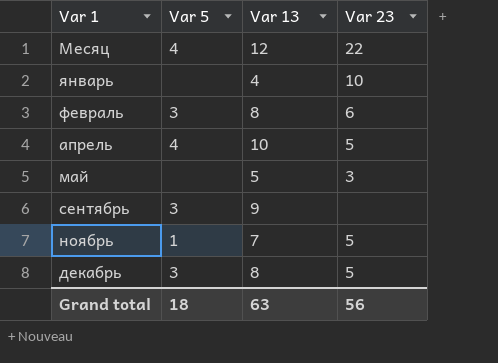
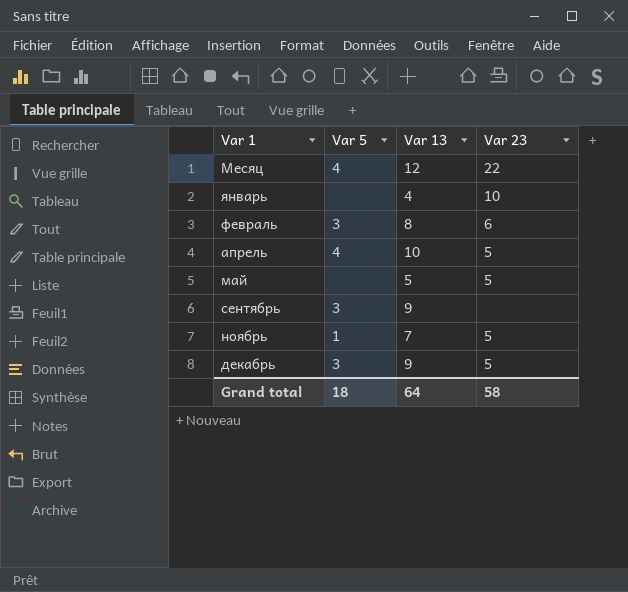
май | Var 23: 3 -> 5
декабрь | Var 13: 8 -> 9
Grand total | Var 13: 63 -> 64
Grand total | Var 23: 56 -> 58

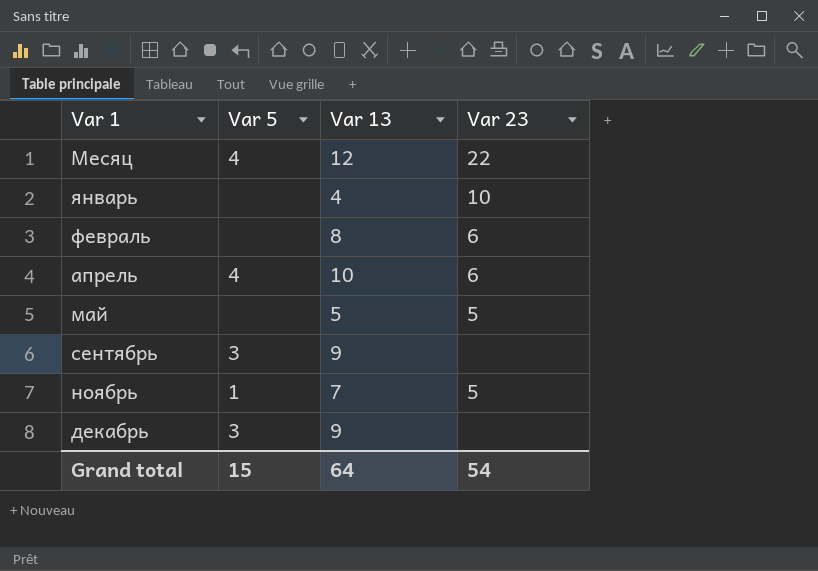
февраль | Var 5: 3 -> none
апрель | Var 23: 5 -> 6
декабрь | Var 23: 5 -> none
Grand total | Var 5: 18 -> 15
Grand total | Var 23: 58 -> 54

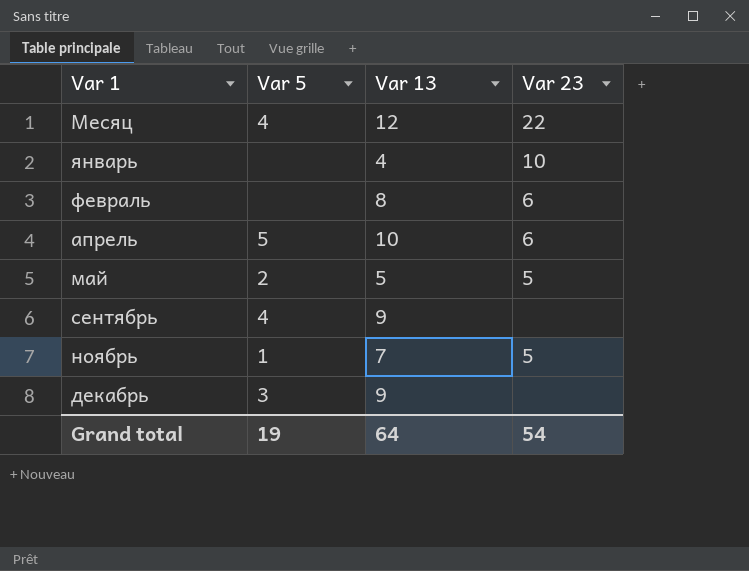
апрель | Var 5: 4 -> 5
май | Var 5: none -> 2
сентябрь | Var 5: 3 -> 4
Grand total | Var 5: 15 -> 19

